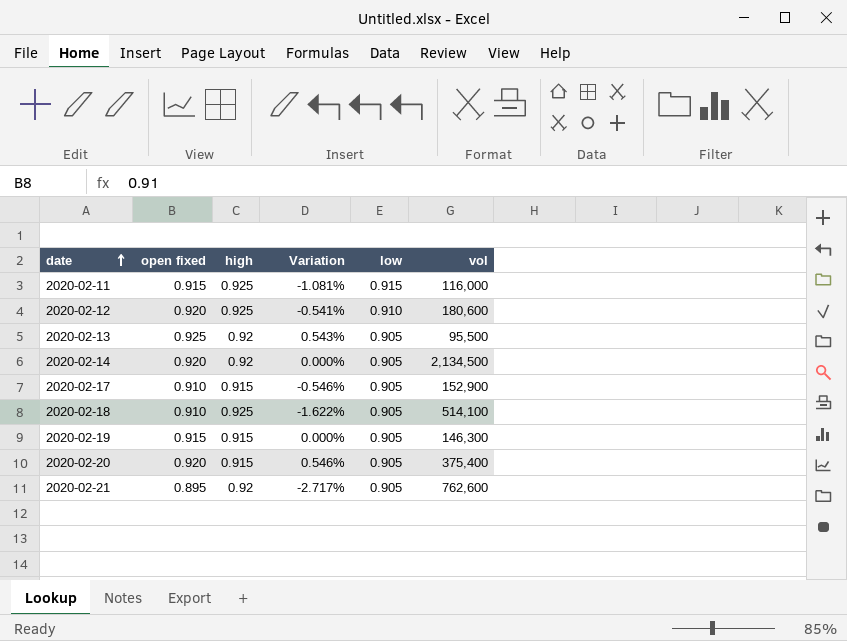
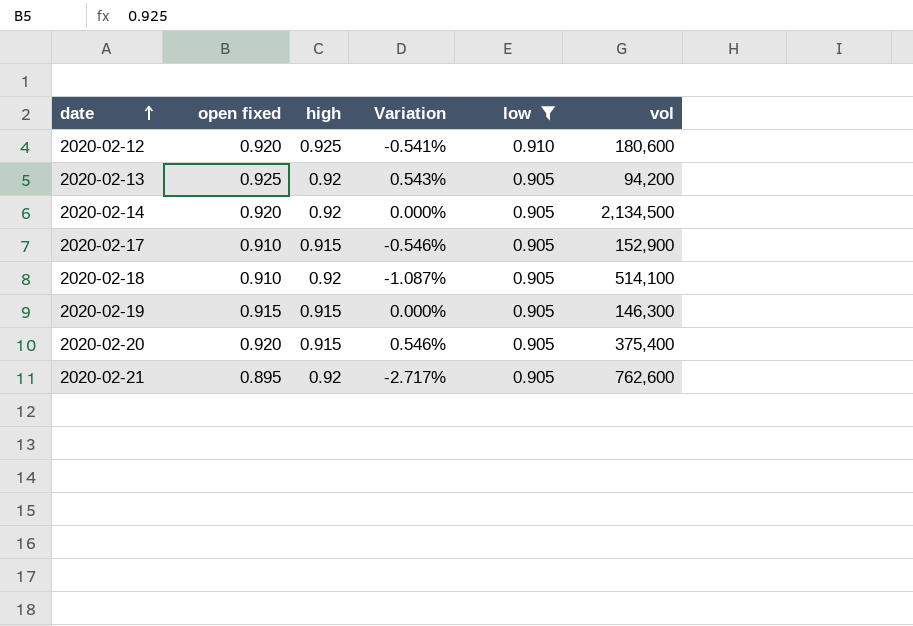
filter: none -> low != 0.915
2020-02-13 | vol: 95,500 -> 94,200
2020-02-18 | high: 0.925 -> 0.92
2020-02-18 | Variation: -1.622% -> -1.087%

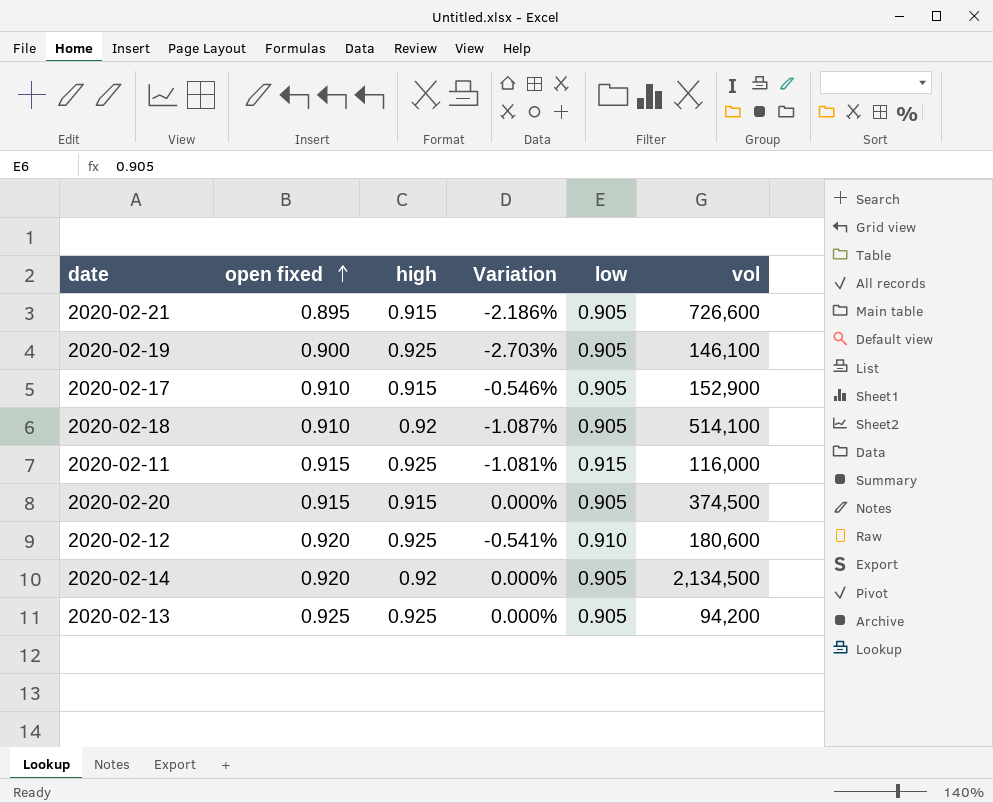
filter: low != 0.915 -> none
row order: date ascending -> open fixed ascending
2020-02-21 | high: 0.92 -> 0.915
2020-02-21 | Variation: -2.717% -> -2.186%
2020-02-21 | vol: 762,600 -> 726,600
2020-02-19 | open fixed: 0.915 -> 0.900
2020-02-19 | high: 0.915 -> 0.925
2020-02-19 | Variation: 0.000% -> -2.703%
2020-02-19 | vol: 146,300 -> 146,100
2020-02-20 | open fixed: 0.920 -> 0.915
2020-02-20 | Variation: 0.546% -> 0.000%
2020-02-20 | vol: 375,400 -> 374,500
2020-02-13 | high: 0.92 -> 0.925
2020-02-13 | Variation: 0.543% -> 0.000%

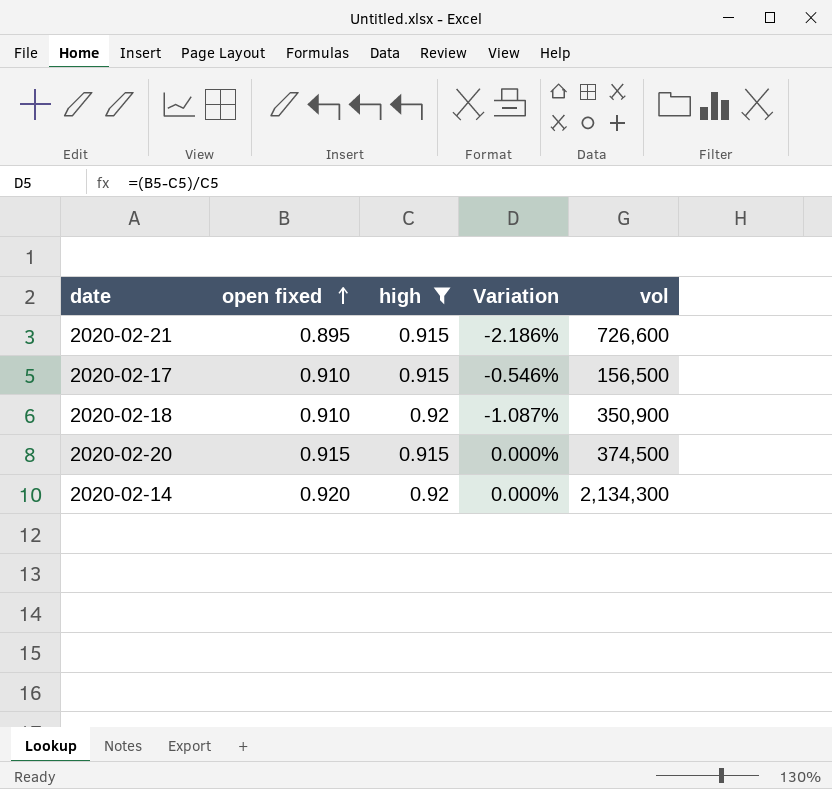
filter: none -> high != 0.925
column low | position: 5 -> none
2020-02-17 | vol: 152,900 -> 156,500
2020-02-18 | vol: 514,100 -> 350,900
2020-02-14 | vol: 2,134,500 -> 2,134,300

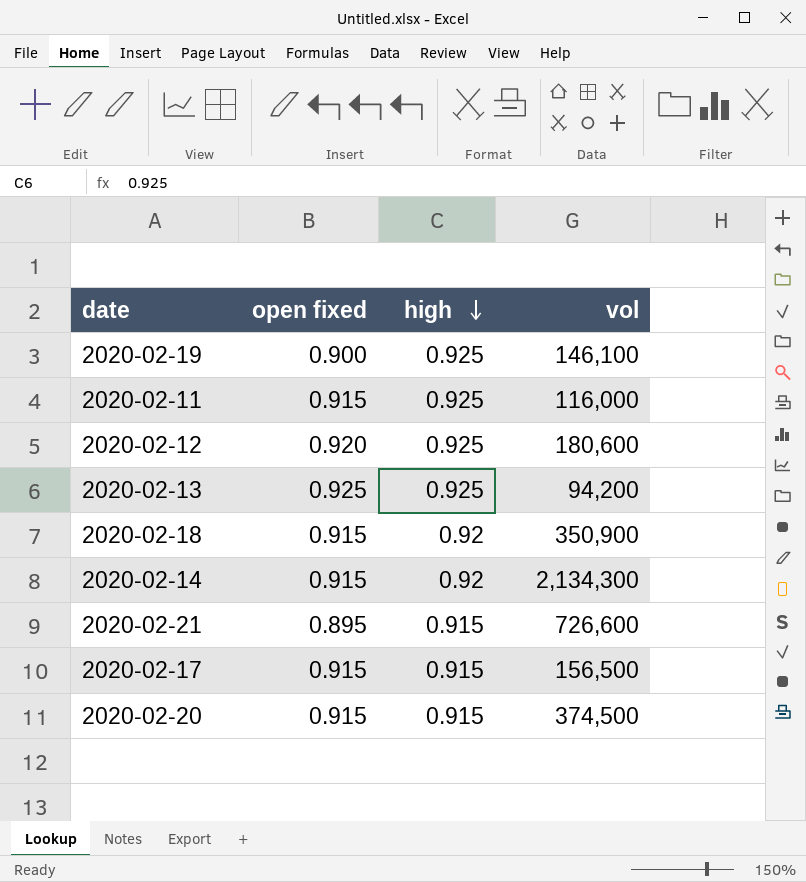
filter: high != 0.925 -> none
row order: open fixed ascending -> high descending
column Variation | formula: ([open fixed] - [high]) / [high] -> none
2020-02-18 | open fixed: 0.910 -> 0.915
2020-02-14 | open fixed: 0.920 -> 0.915
2020-02-17 | open fixed: 0.910 -> 0.915

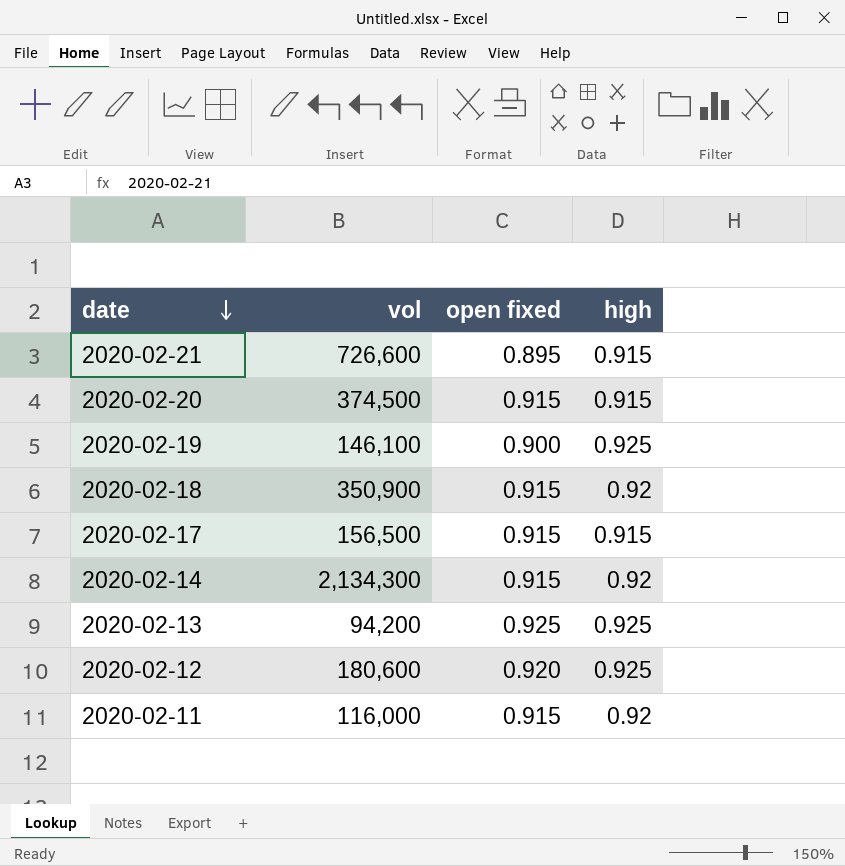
row order: high descending -> date descending
column vol | position: 4 -> 2
2020-02-11 | high: 0.925 -> 0.92

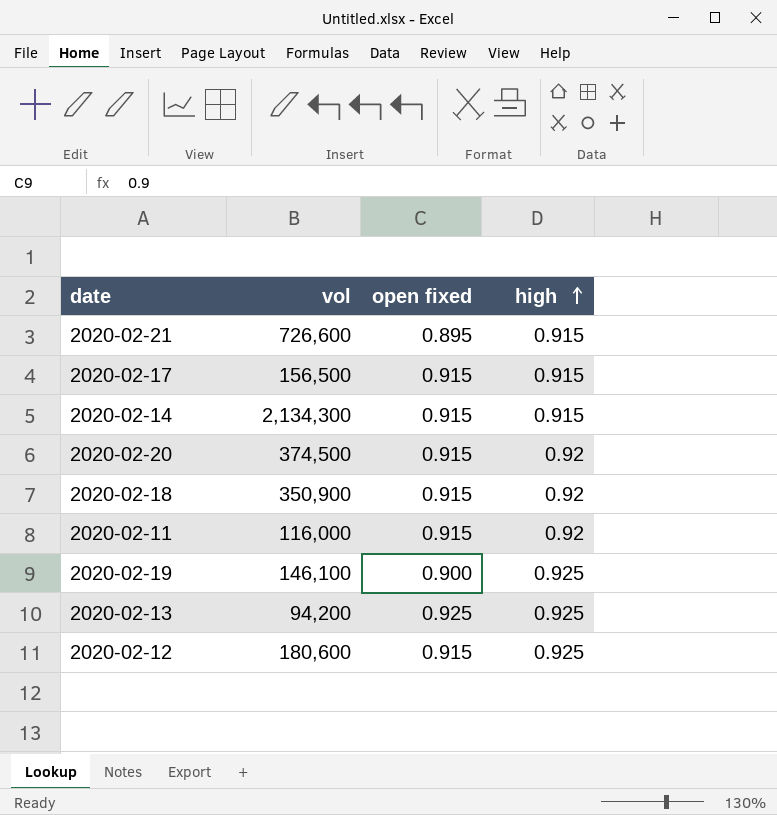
row order: date descending -> high ascending
2020-02-14 | high: 0.92 -> 0.915
2020-02-20 | high: 0.915 -> 0.92
2020-02-12 | open fixed: 0.920 -> 0.915

